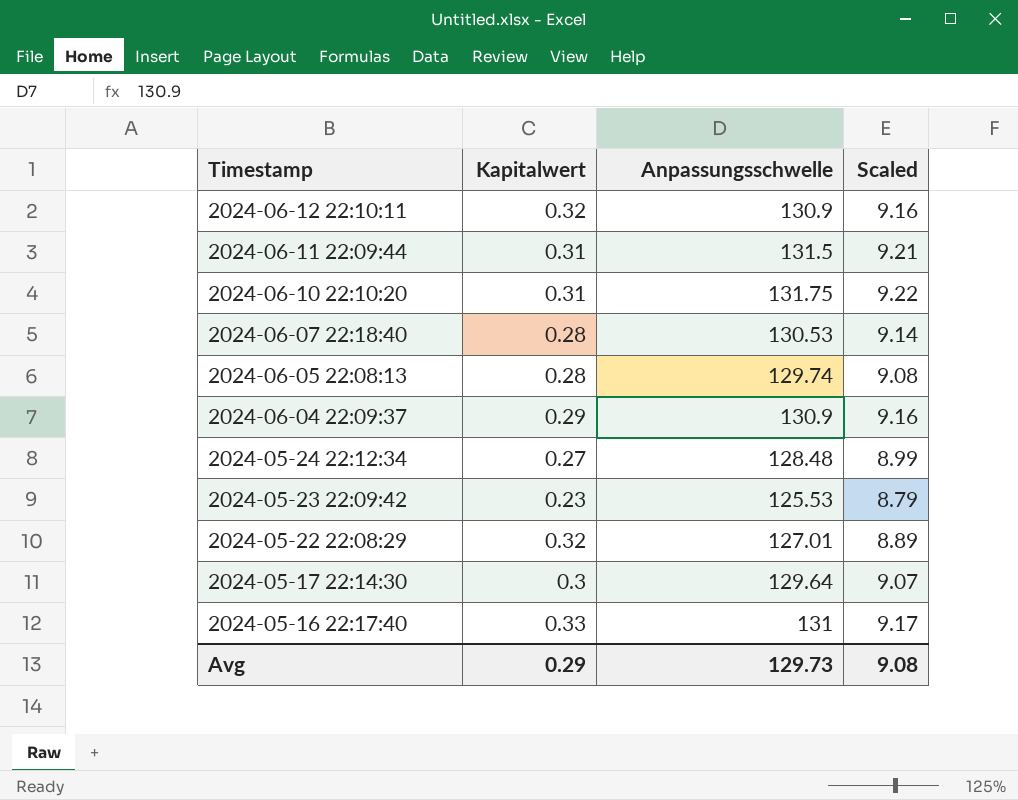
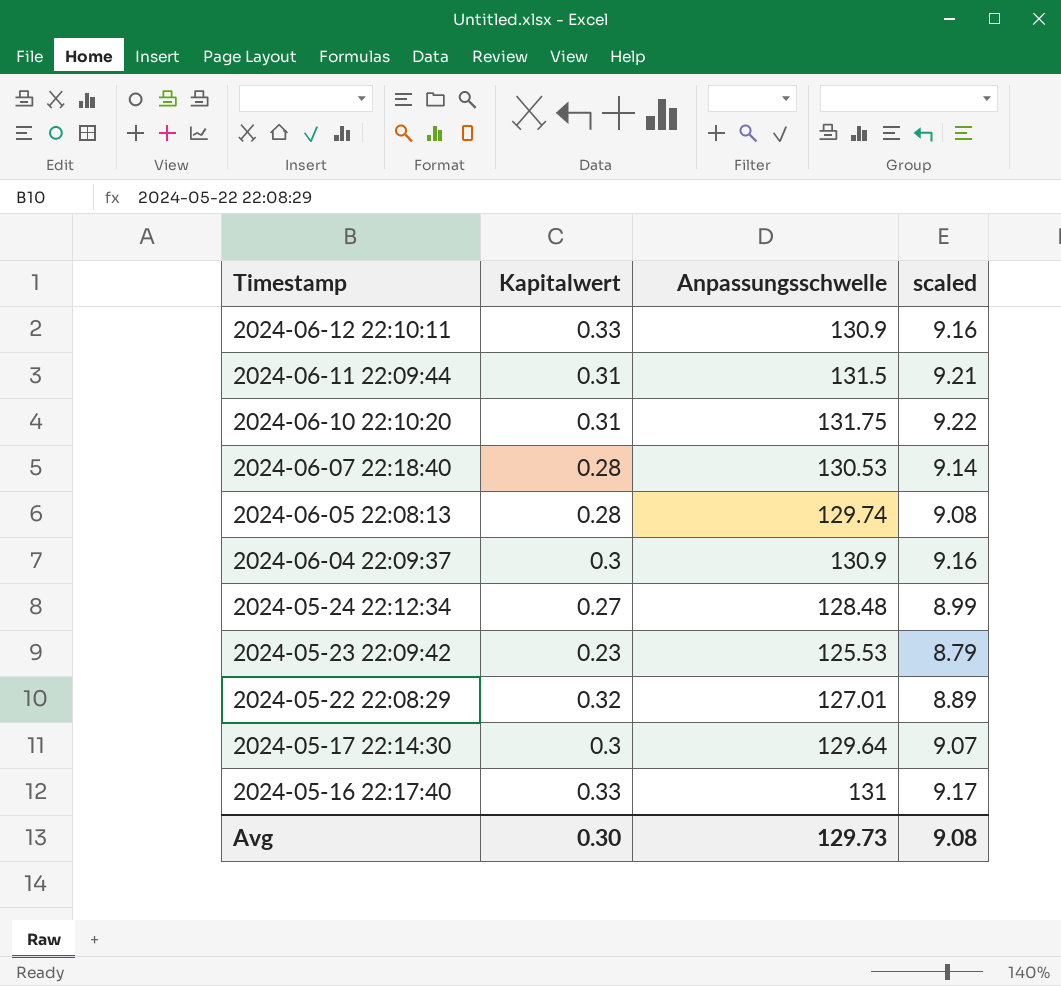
column name: Scaled -> scaled
2024-06-12 22:10:11 | Kapitalwert: 0.32 -> 0.33
2024-06-04 22:09:37 | Kapitalwert: 0.29 -> 0.3
Avg | Kapitalwert: 0.29 -> 0.30

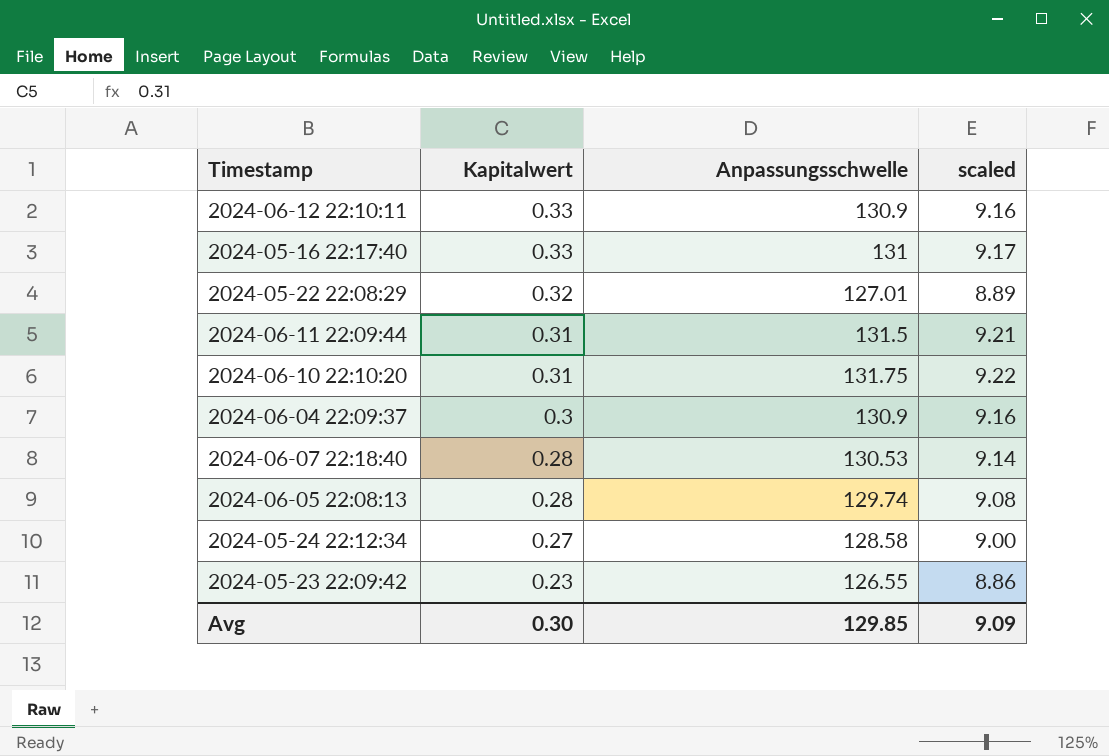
row order: Timestamp descending -> Kapitalwert descending
row 2024-05-17 22:14:30: 0.3 | 129.64 | 9.07 -> none
2024-05-24 22:12:34 | Anpassungsschwelle: 128.48 -> 128.58
2024-05-24 22:12:34 | scaled: 8.99 -> 9.00
2024-05-23 22:09:42 | Anpassungsschwelle: 125.53 -> 126.55
2024-05-23 22:09:42 | scaled: 8.79 -> 8.86
Avg | Anpassungsschwelle: 129.73 -> 129.85
Avg | scaled: 9.08 -> 9.09

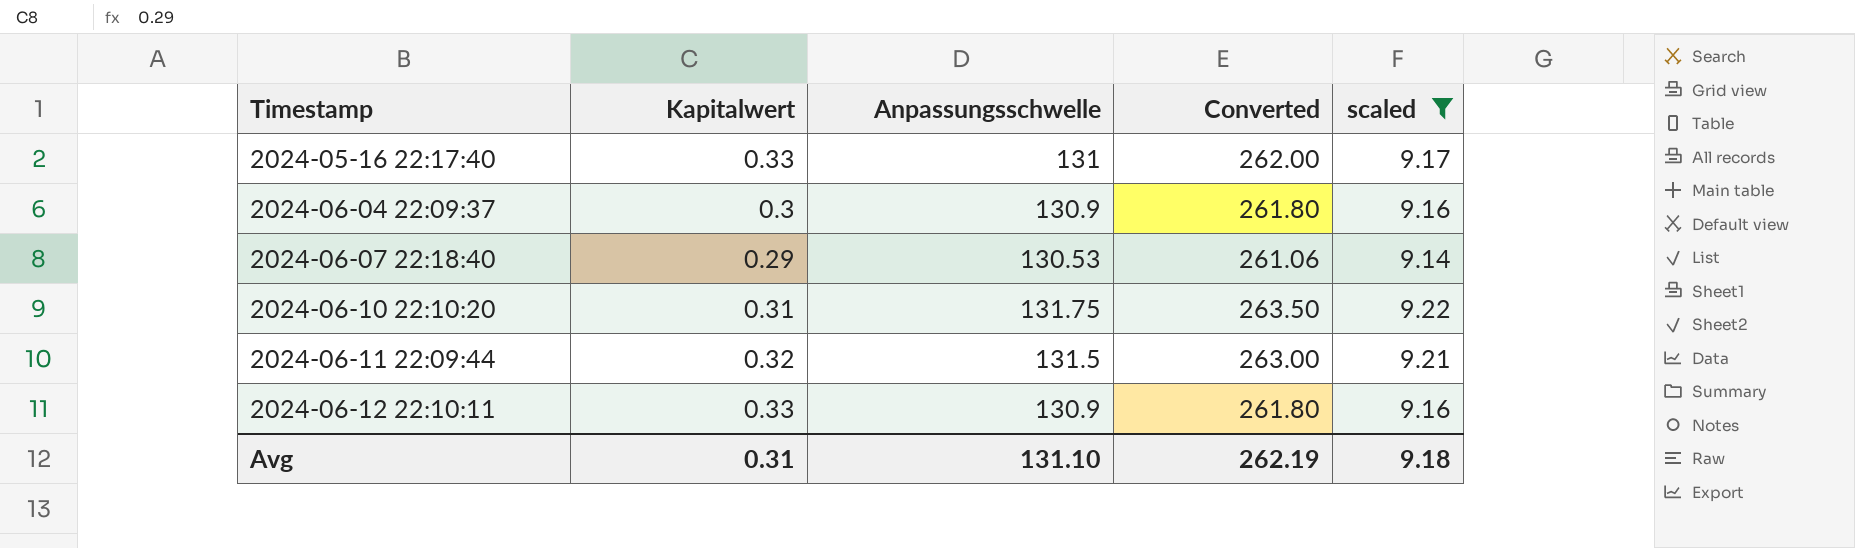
filter: none -> scaled >= 9.14
row order: Kapitalwert descending -> Timestamp ascending
column Converted | formula: none -> [Anpassungsschwelle] * 2
2024-06-07 22:18:40 | Kapitalwert: 0.28 -> 0.29
2024-06-11 22:09:44 | Kapitalwert: 0.31 -> 0.32
Avg | Kapitalwert: 0.30 -> 0.31
Avg | Anpassungsschwelle: 129.85 -> 131.10
Avg | scaled: 9.09 -> 9.18

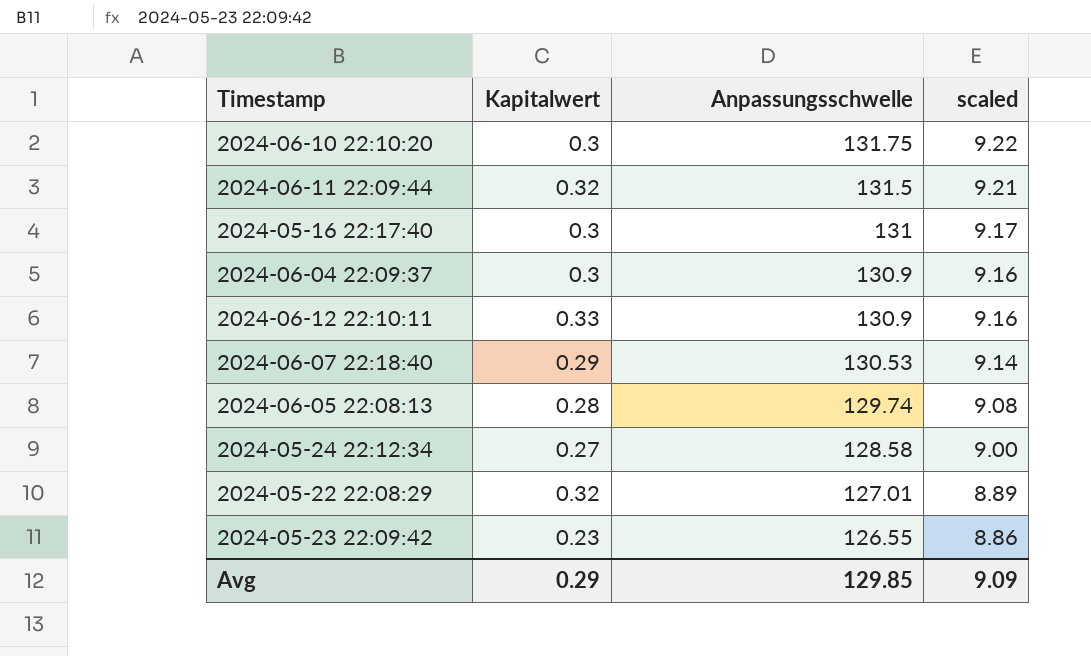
filter: scaled >= 9.14 -> none
row order: Timestamp ascending -> Anpassungsschwelle descending
column Converted | formula: [Anpassungsschwelle] * 2 -> none
2024-06-10 22:10:20 | Kapitalwert: 0.31 -> 0.3
2024-05-16 22:17:40 | Kapitalwert: 0.33 -> 0.3
Avg | Kapitalwert: 0.31 -> 0.29
Avg | Anpassungsschwelle: 131.10 -> 129.85
Avg | scaled: 9.18 -> 9.09

